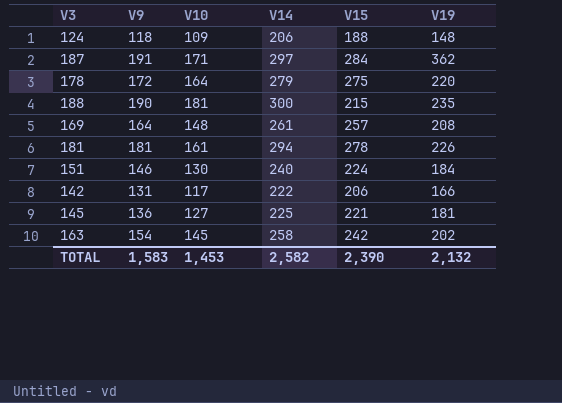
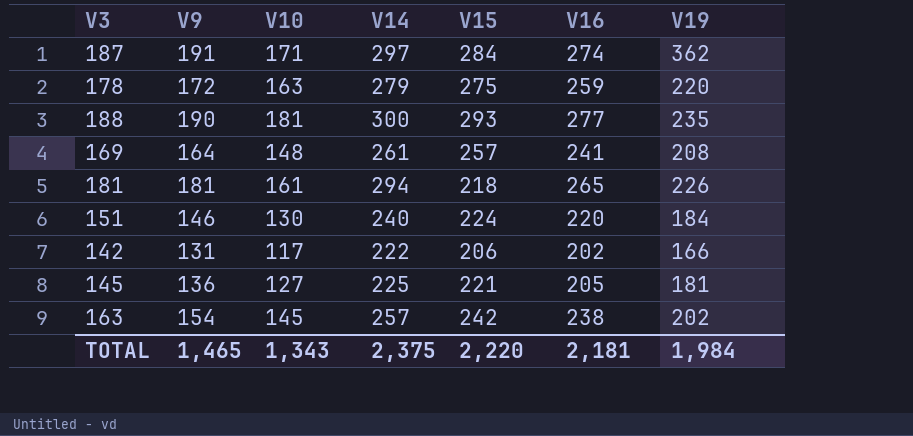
column V16 | position: none -> 6
row 124: 118 | 109 | 206 | 188 | 148 -> none
178 | V10: 164 -> 163
188 | V15: 215 -> 293
181 | V15: 278 -> 218
163 | V14: 258 -> 257
TOTAL | V9: 1,583 -> 1,465
TOTAL | V10: 1,453 -> 1,343
TOTAL | V14: 2,582 -> 2,375
TOTAL | V15: 2,390 -> 2,220
TOTAL | V19: 2,132 -> 1,984

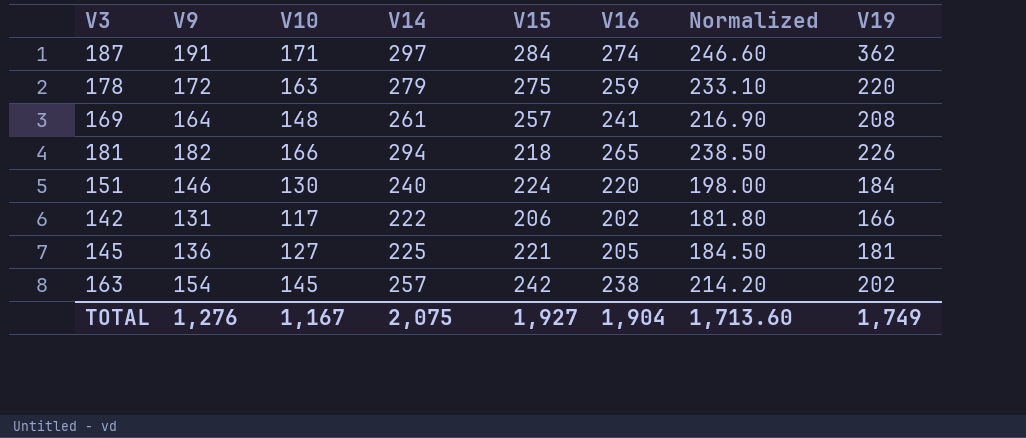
column Normalized | formula: none -> [V16] * 0.9
row 188: 190 | 181 | 300 | 293 | 277 | 235 -> none
181 | V9: 181 -> 182
181 | V10: 161 -> 166
TOTAL | V9: 1,465 -> 1,276
TOTAL | V10: 1,343 -> 1,167
TOTAL | V14: 2,375 -> 2,075
TOTAL | V15: 2,220 -> 1,927
TOTAL | V16: 2,181 -> 1,904
TOTAL | V19: 1,984 -> 1,749

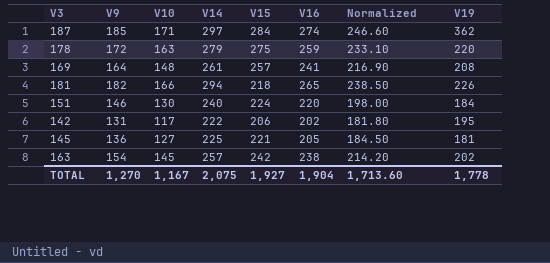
187 | V9: 191 -> 185
142 | V19: 166 -> 195
TOTAL | V9: 1,276 -> 1,270
TOTAL | V19: 1,749 -> 1,778

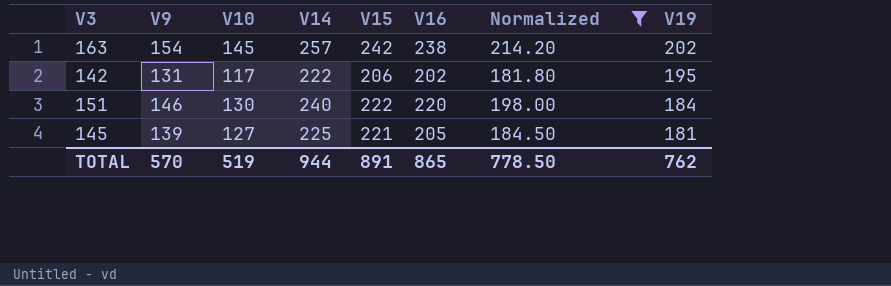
filter: none -> Normalized <= 214.20
row order: none -> V19 descending
151 | V15: 224 -> 222
145 | V9: 136 -> 139
TOTAL | V9: 1,270 -> 570
TOTAL | V10: 1,167 -> 519
TOTAL | V14: 2,075 -> 944
TOTAL | V15: 1,927 -> 891
TOTAL | V16: 1,904 -> 865
TOTAL | Normalized: 1,713.60 -> 778.50
TOTAL | V19: 1,778 -> 762

